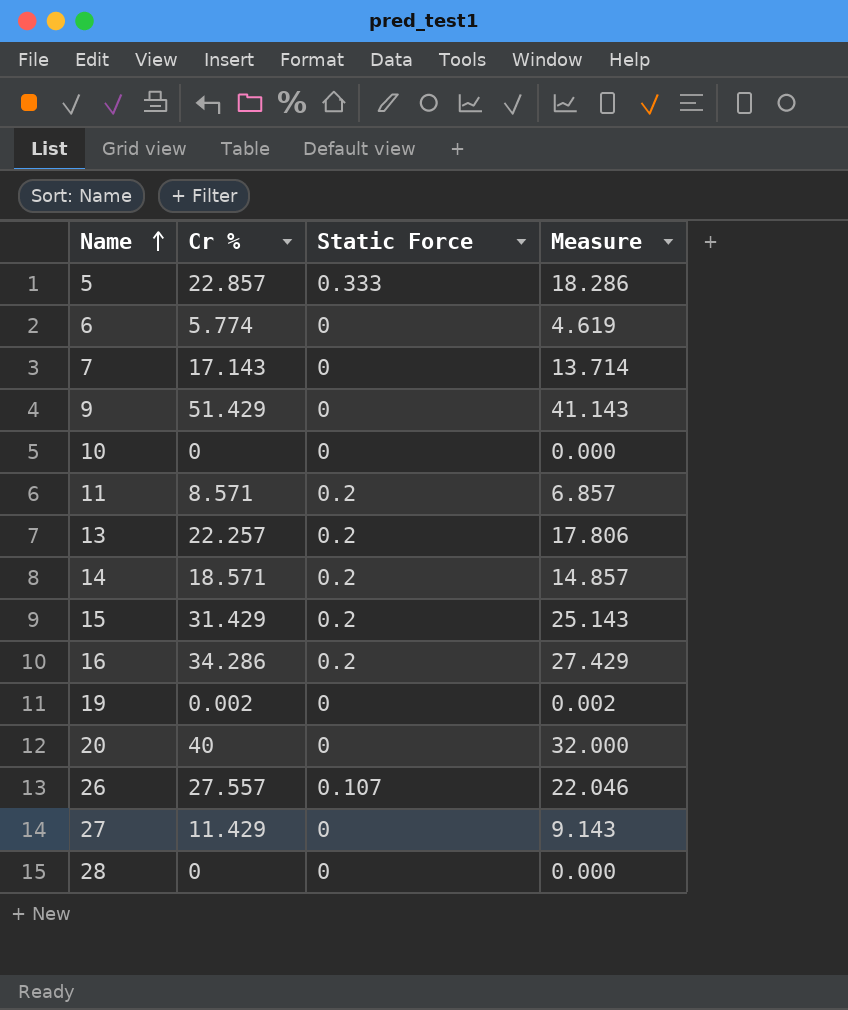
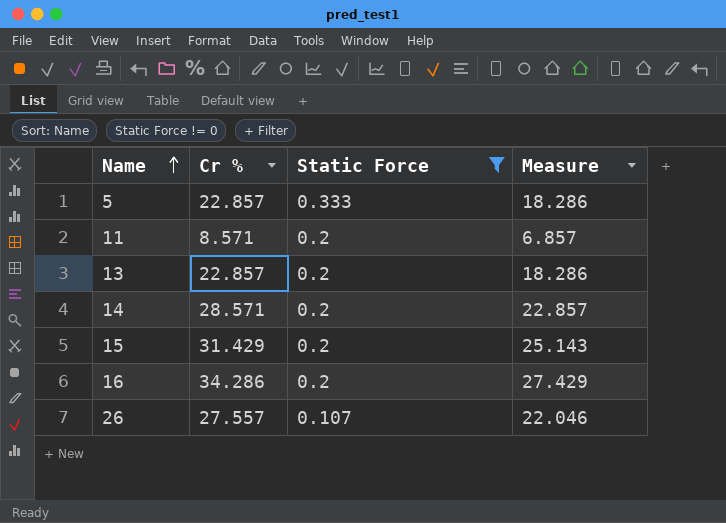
filter: none -> Static Force != 0
13 | Cr %: 22.257 -> 22.857
13 | Measure: 17.806 -> 18.286
14 | Cr %: 18.571 -> 28.571
14 | Measure: 14.857 -> 22.857

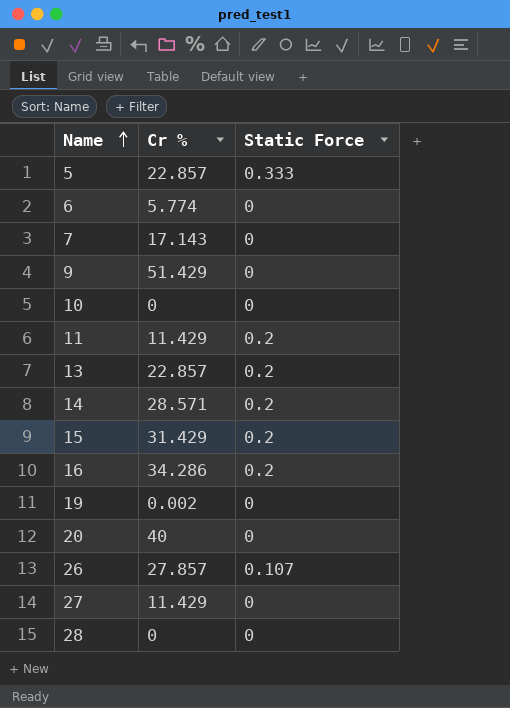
filter: Static Force != 0 -> none
column Measure | formula: [Cr %] * 0.8 -> none
11 | Cr %: 8.571 -> 11.429
26 | Cr %: 27.557 -> 27.857

